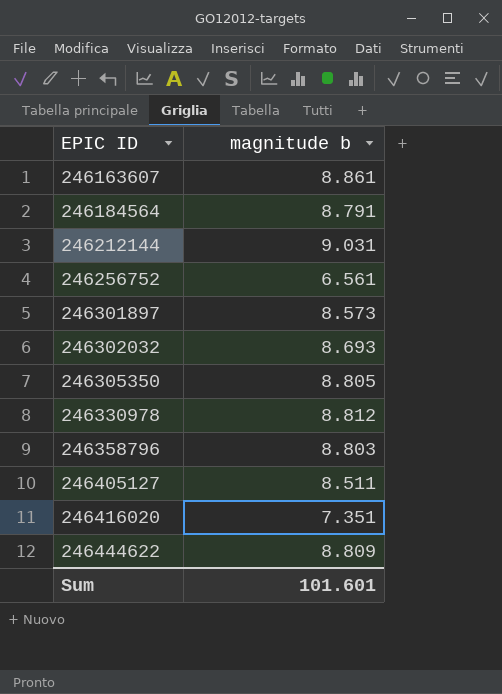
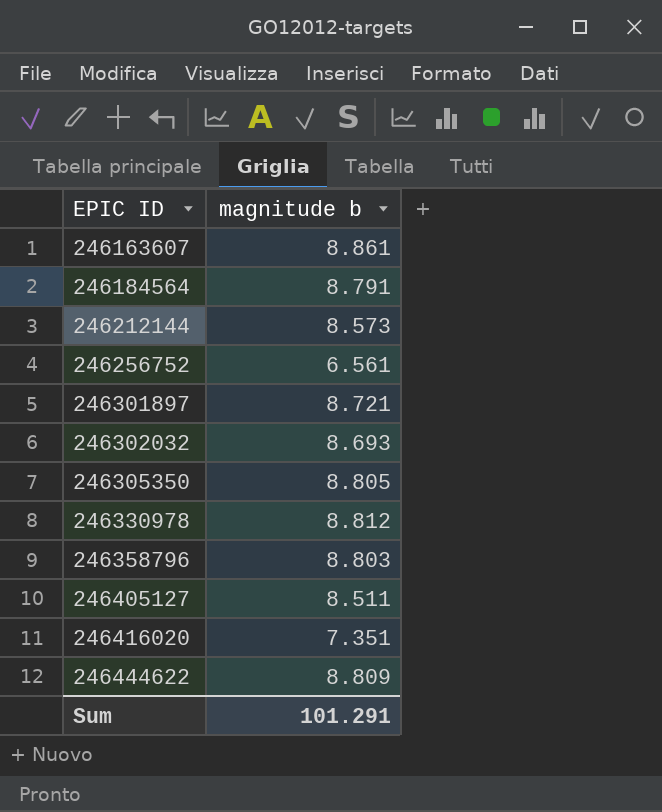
246212144 | magnitude b: 9.031 -> 8.573
246301897 | magnitude b: 8.573 -> 8.721
Sum | magnitude b: 101.601 -> 101.291

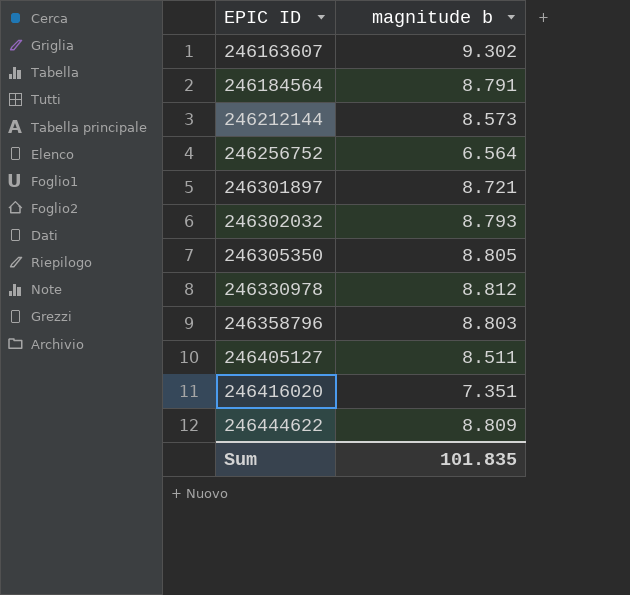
246163607 | magnitude b: 8.861 -> 9.302
246256752 | magnitude b: 6.561 -> 6.564
246302032 | magnitude b: 8.693 -> 8.793
Sum | magnitude b: 101.291 -> 101.835

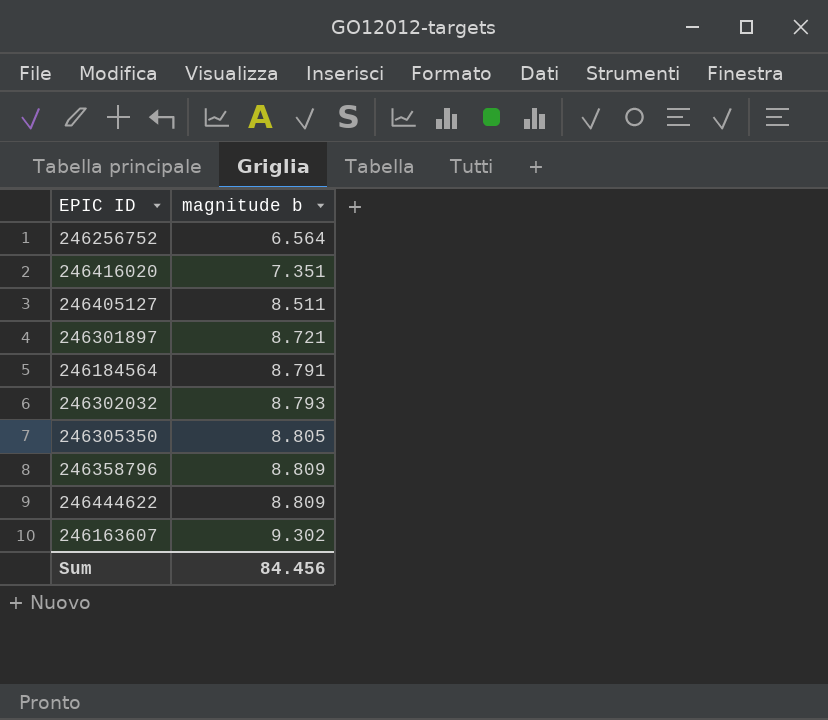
row order: EPIC ID ascending -> magnitude b ascending
row 246212144: 8.573 -> none
row 246330978: 8.812 -> none
246358796 | magnitude b: 8.803 -> 8.809
Sum | magnitude b: 101.835 -> 84.456

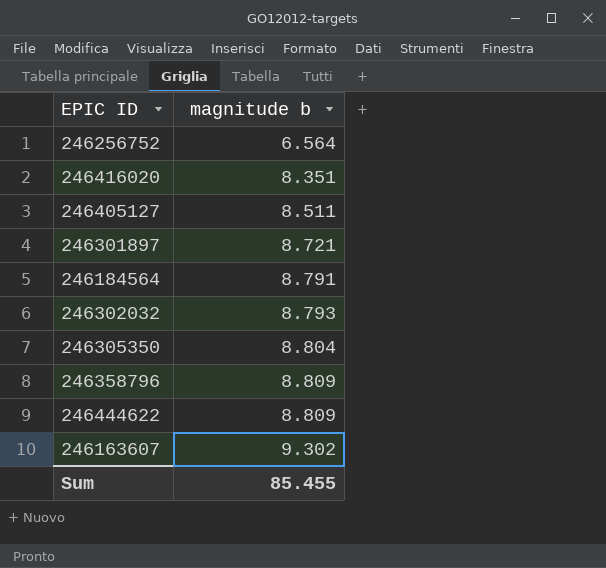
246416020 | magnitude b: 7.351 -> 8.351
246305350 | magnitude b: 8.805 -> 8.804
Sum | magnitude b: 84.456 -> 85.455

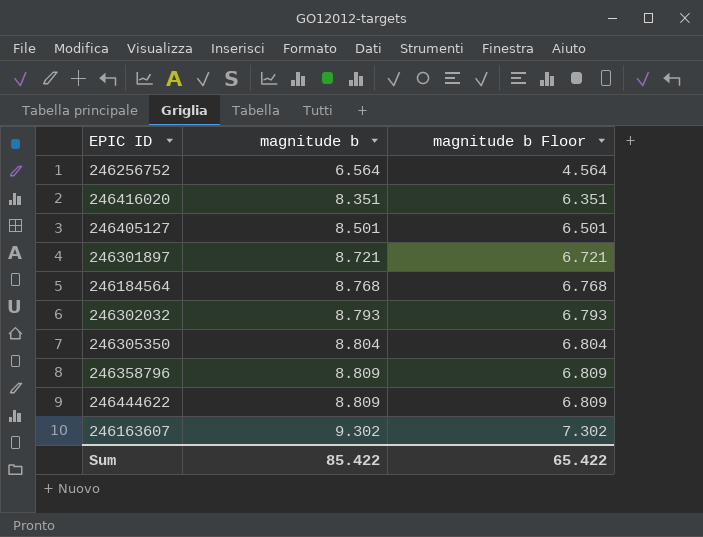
column magnitude b Floor | formula: none -> [magnitude b] - 2
246405127 | magnitude b: 8.511 -> 8.501
246184564 | magnitude b: 8.791 -> 8.768
Sum | magnitude b: 85.455 -> 85.422

